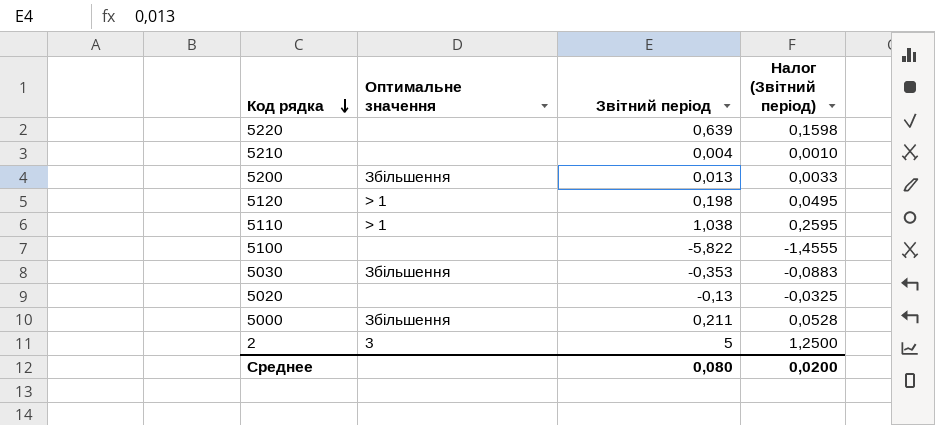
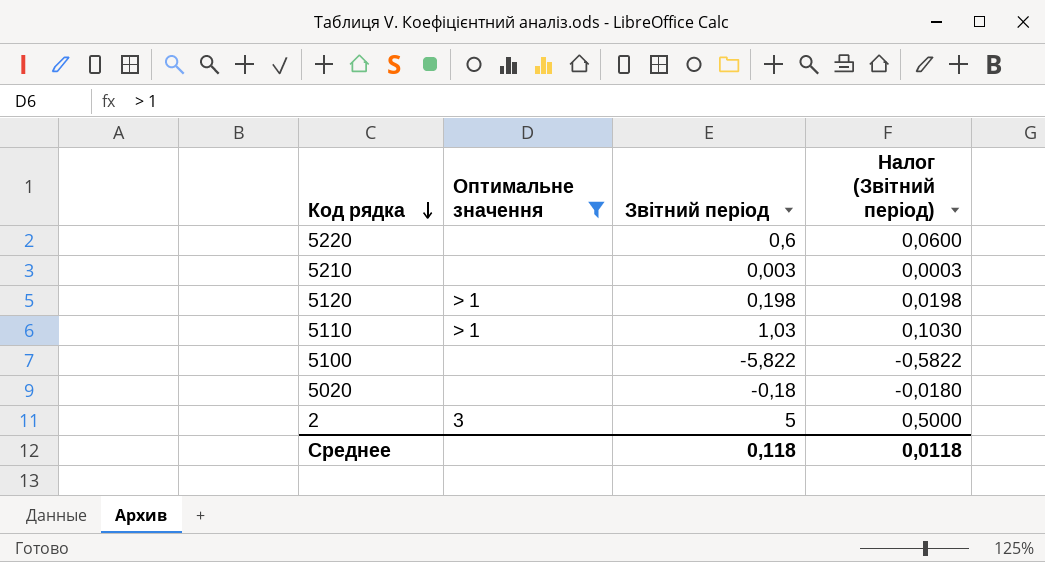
filter: none -> Оптимальне значення != Збільшення
column Налог (Звітний період) | formula: [Звітний період] * 0,25 -> [Звітний період] * 0,1
5220 | Звітний період: 0,639 -> 0,6
5210 | Звітний період: 0,004 -> 0,003
5110 | Звітний період: 1,038 -> 1,03
5020 | Звітний період: -0,13 -> -0,18
Среднее | Звітний період: 0,080 -> 0,118
Среднее | Налог (Звітний період): 0,0200 -> 0,0118

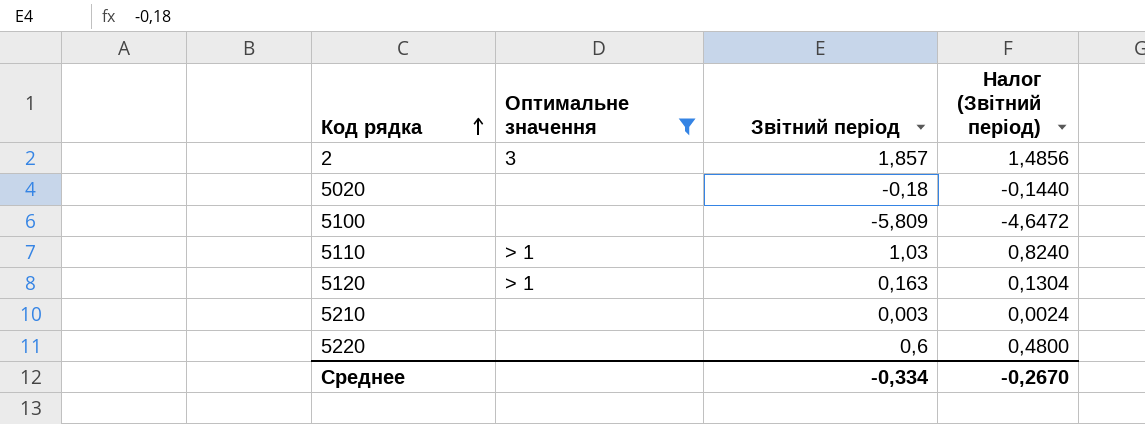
row order: Код рядка descending -> Код рядка ascending
column Налог (Звітний період) | formula: [Звітний період] * 0,1 -> [Звітний період] * 0,8
2 | Звітний період: 5 -> 1,857
5100 | Звітний період: -5,822 -> -5,809
5120 | Звітний період: 0,198 -> 0,163
Среднее | Звітний період: 0,118 -> -0,334
Среднее | Налог (Звітний період): 0,0118 -> -0,2670

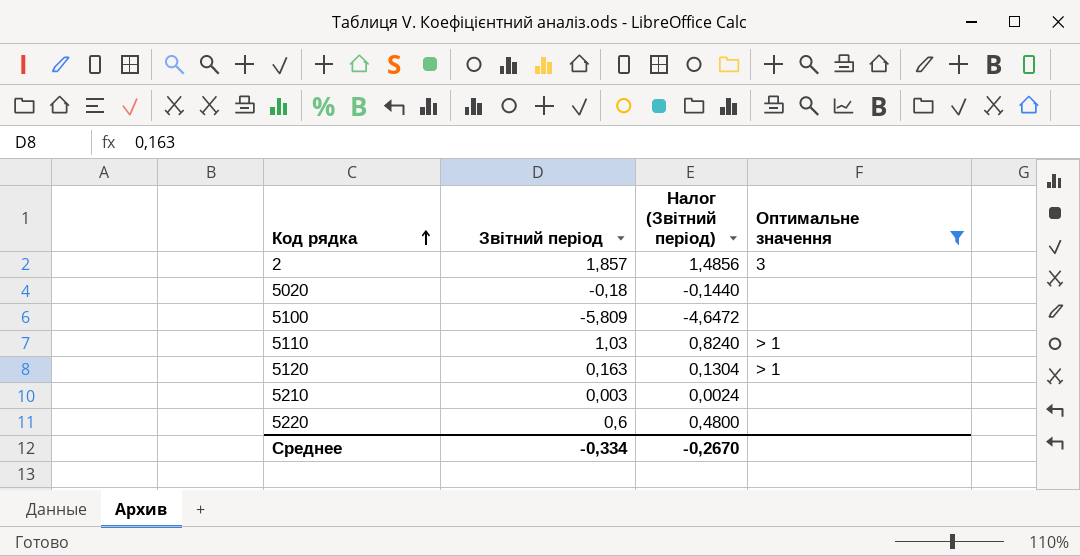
column Оптимальне значення | position: 2 -> 4

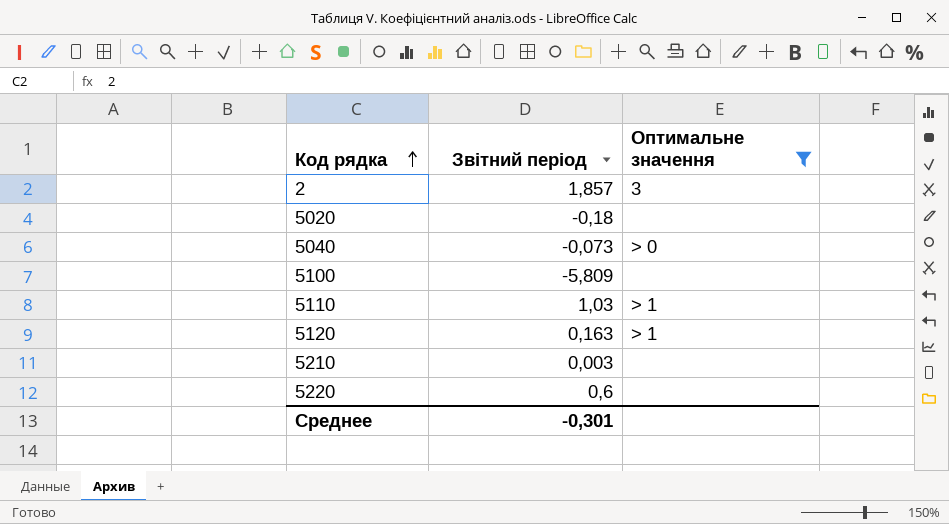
column Налог (Звітний період) | formula: [Звітний період] * 0,8 -> none
row 5040: none -> -0,073 | > 0
Среднее | Звітний період: -0,334 -> -0,301

